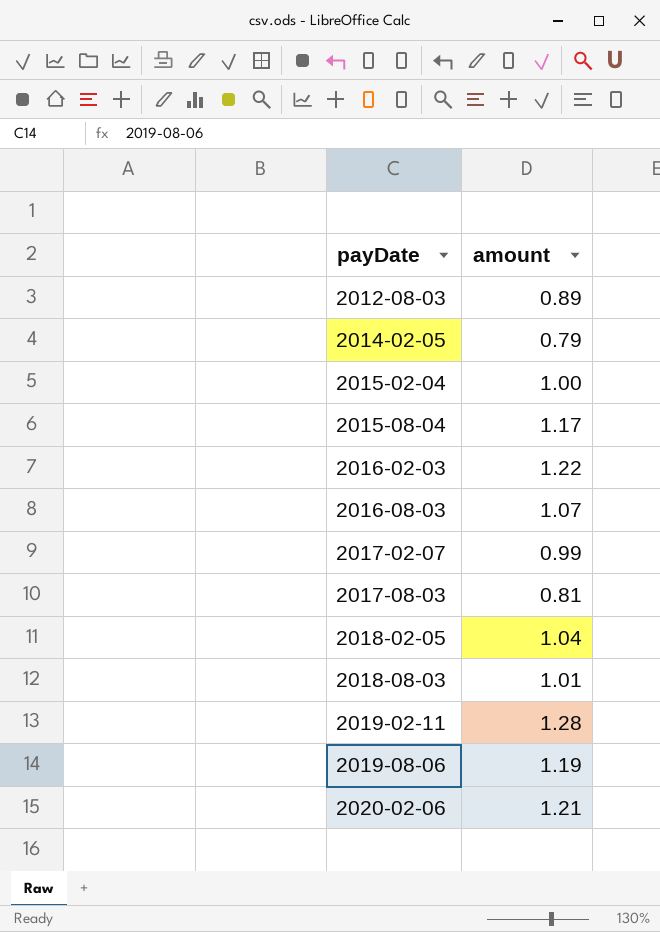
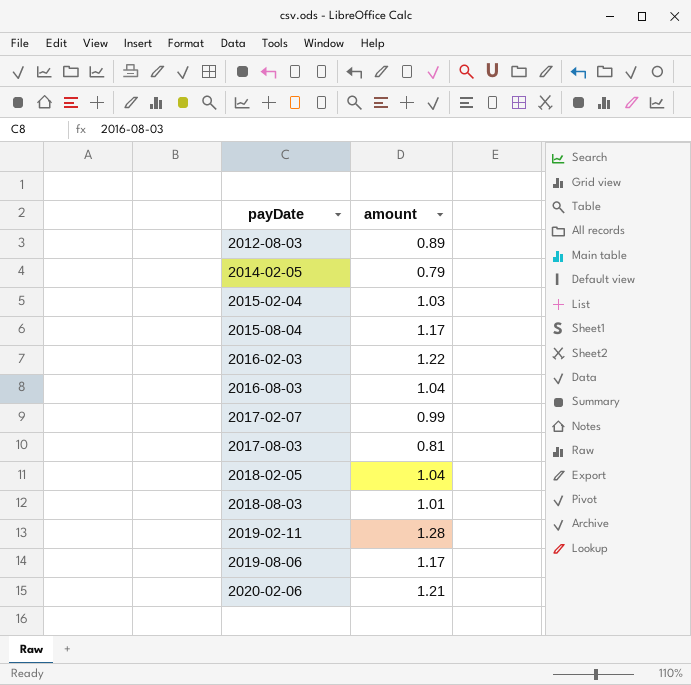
2015-02-04 | amount: 1.00 -> 1.03
2016-08-03 | amount: 1.07 -> 1.04
2019-08-06 | amount: 1.19 -> 1.17

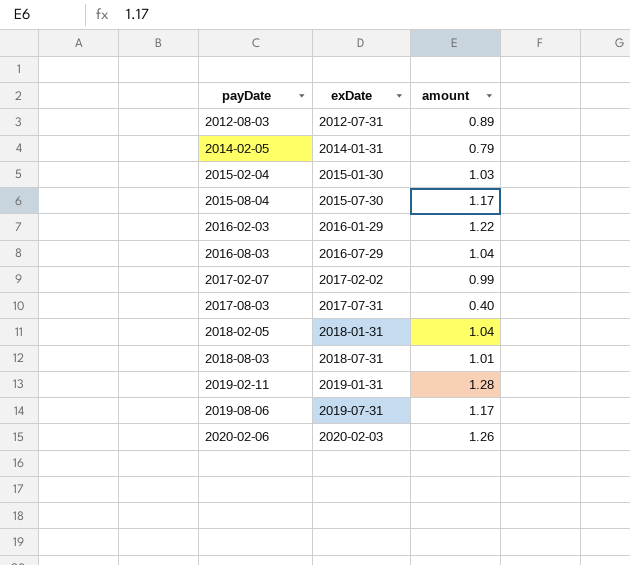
column exDate | position: none -> 2
2017-08-03 | amount: 0.81 -> 0.40
2020-02-06 | amount: 1.21 -> 1.26

